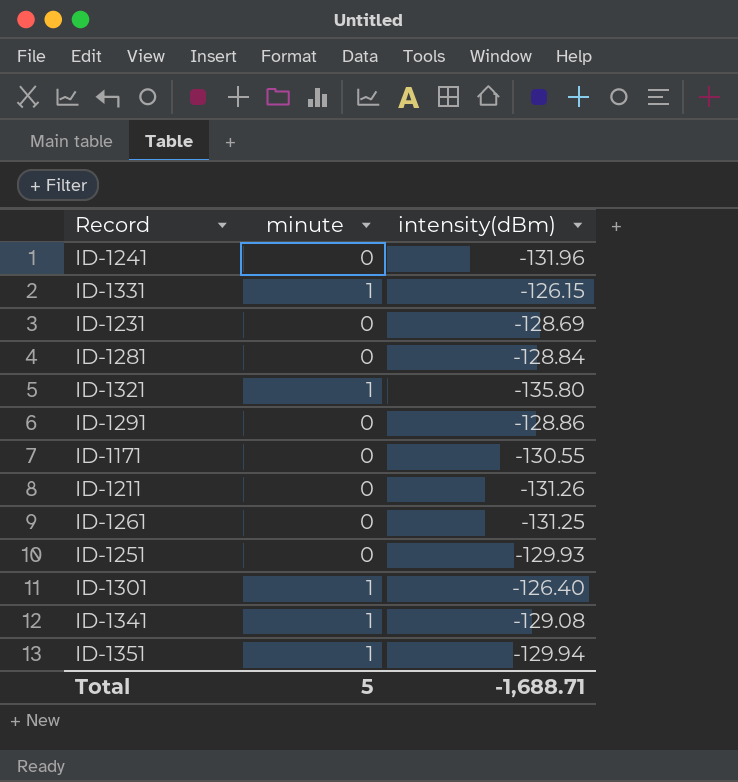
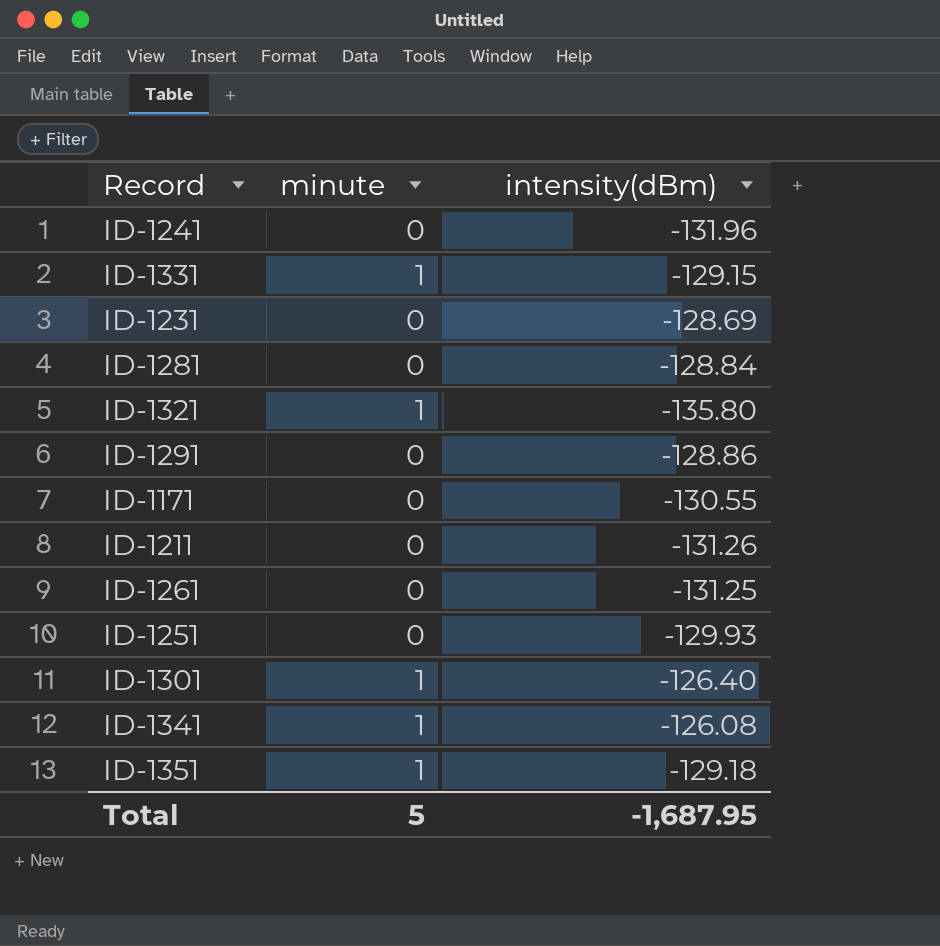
ID-1331 | intensity(dBm): -126.15 -> -129.15
ID-1341 | intensity(dBm): -129.08 -> -126.08
ID-1351 | intensity(dBm): -129.94 -> -129.18
Total | intensity(dBm): -1,688.71 -> -1,687.95

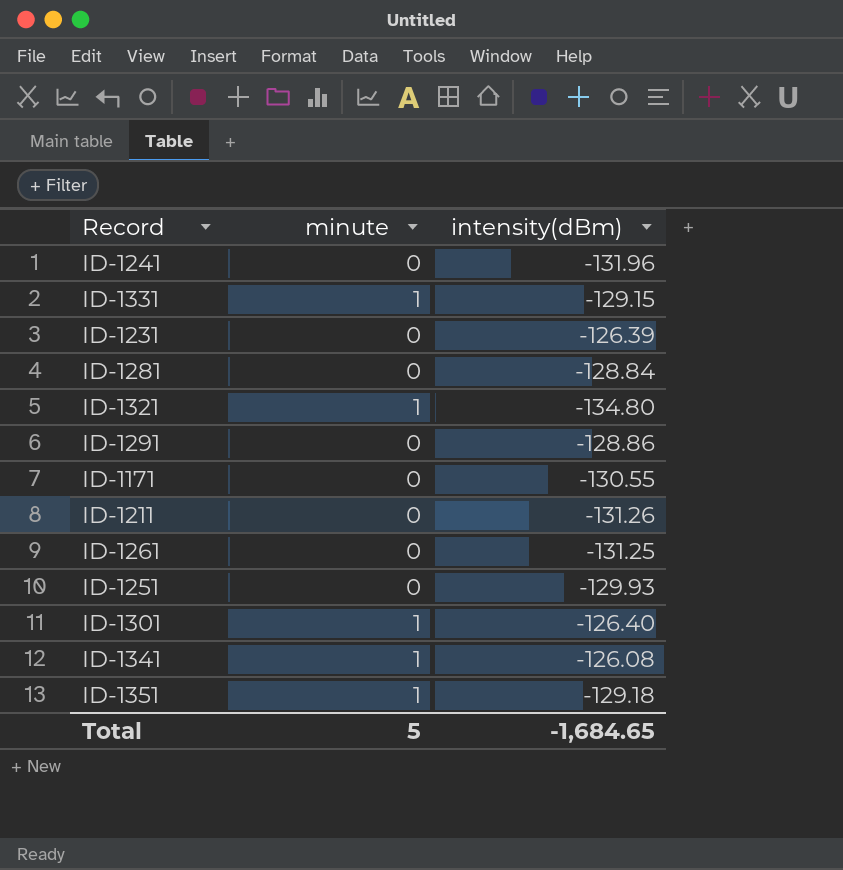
ID-1231 | intensity(dBm): -128.69 -> -126.39
ID-1321 | intensity(dBm): -135.80 -> -134.80
Total | intensity(dBm): -1,687.95 -> -1,684.65

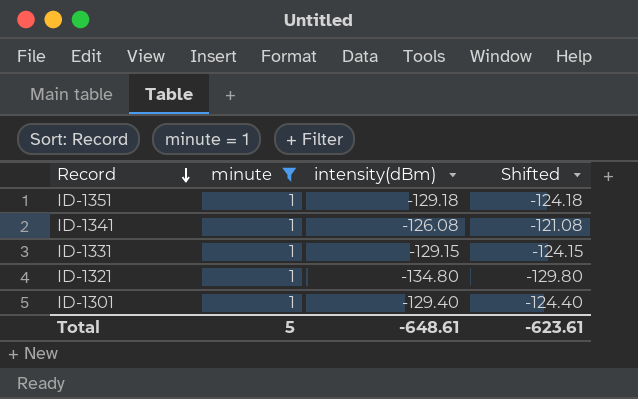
filter: none -> minute = 1
row order: none -> Record descending
column Shifted | formula: none -> [intensity(dBm)] + 5
ID-1301 | intensity(dBm): -126.40 -> -129.40
Total | intensity(dBm): -1,684.65 -> -648.61

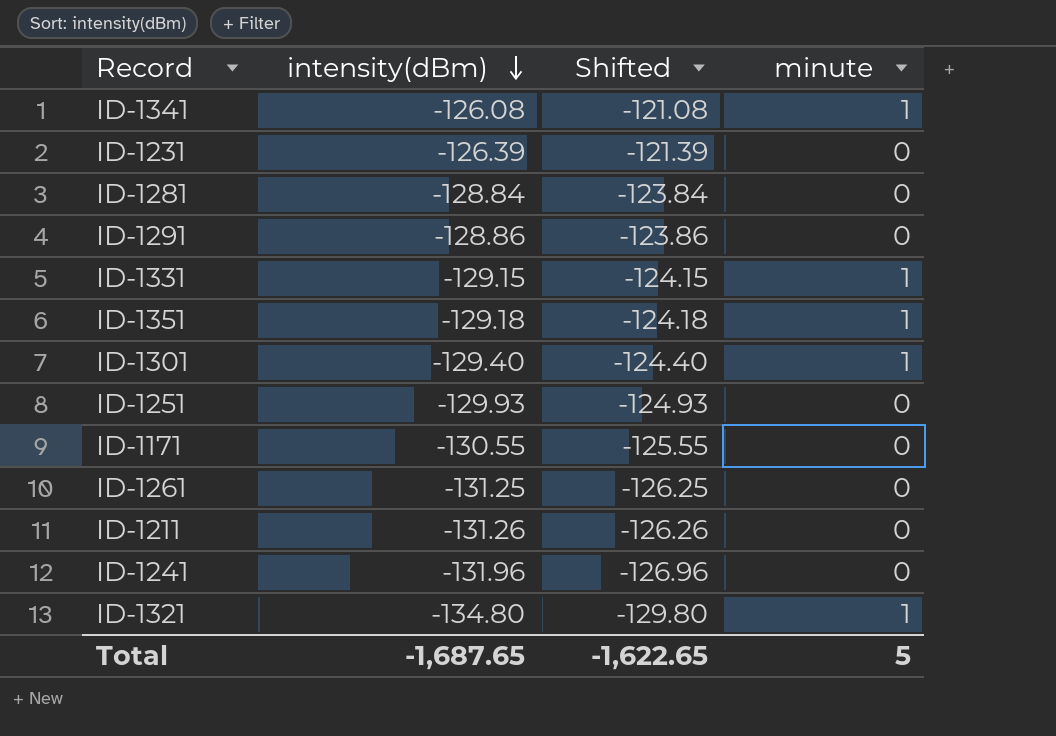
filter: minute = 1 -> none
row order: Record descending -> intensity(dBm) descending
column minute | position: 2 -> 4
Total | intensity(dBm): -648.61 -> -1,687.65
Total | Shifted: -623.61 -> -1,622.65

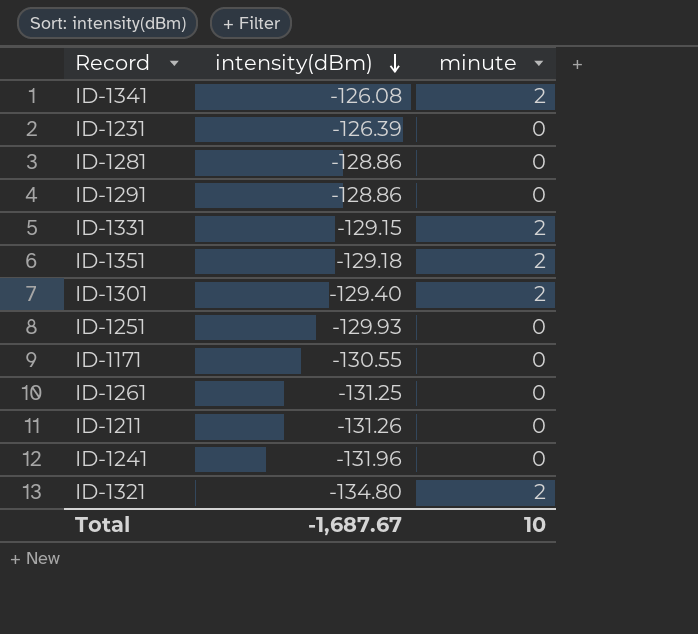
column Shifted | formula: [intensity(dBm)] + 5 -> none
ID-1341 | minute: 1 -> 2
ID-1281 | intensity(dBm): -128.84 -> -128.86
ID-1331 | minute: 1 -> 2
ID-1351 | minute: 1 -> 2
ID-1301 | minute: 1 -> 2
ID-1321 | minute: 1 -> 2
Total | intensity(dBm): -1,687.65 -> -1,687.67
Total | minute: 5 -> 10

